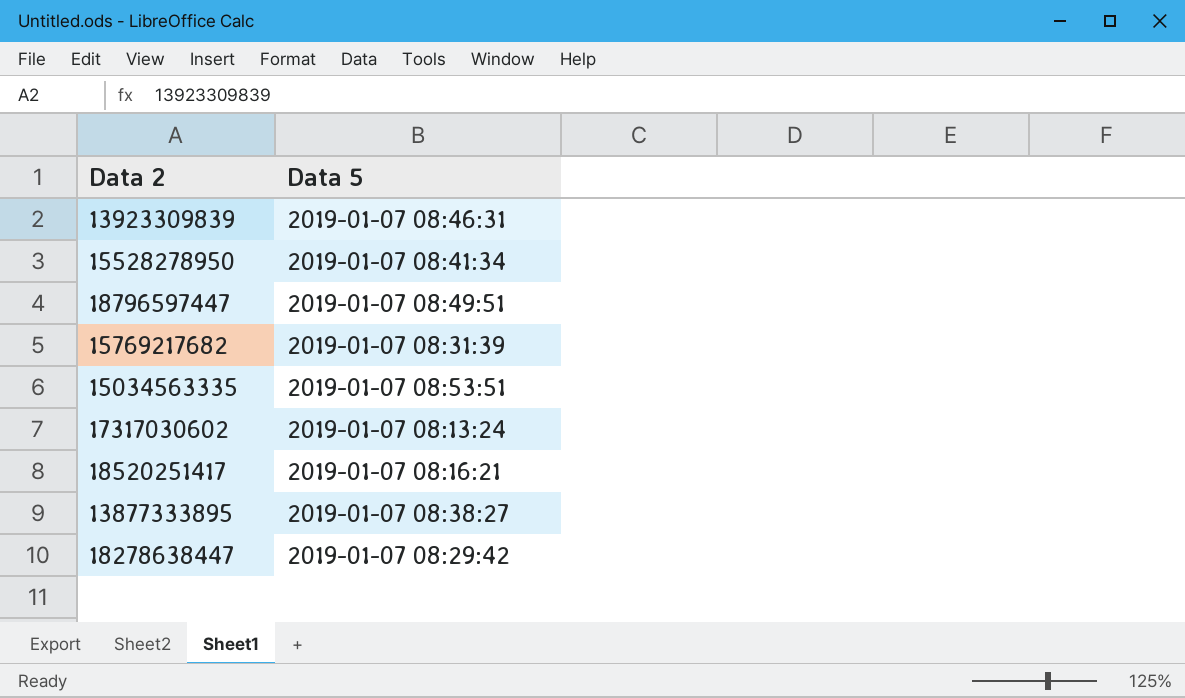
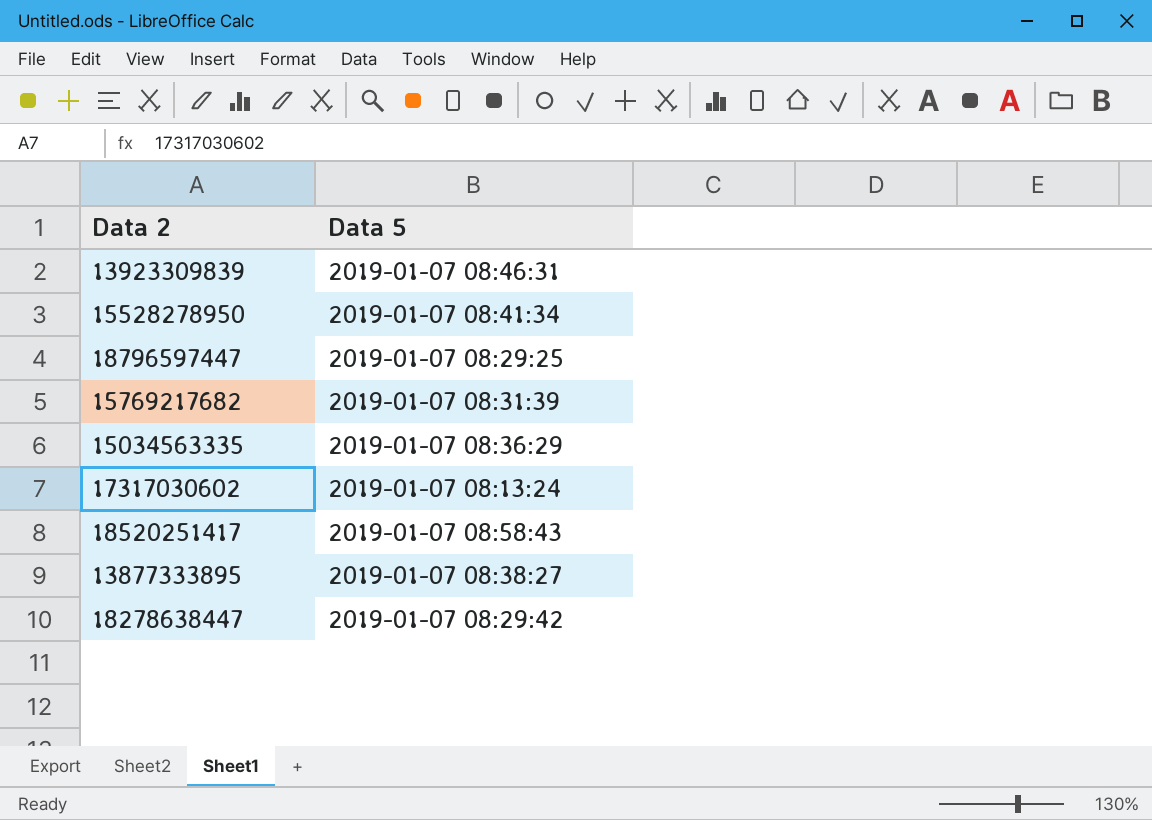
18796597447 | Data 5: 2019-01-07 08:49:51 -> 2019-01-07 08:29:25
15034563335 | Data 5: 2019-01-07 08:53:51 -> 2019-01-07 08:36:29
18520251417 | Data 5: 2019-01-07 08:16:21 -> 2019-01-07 08:58:43

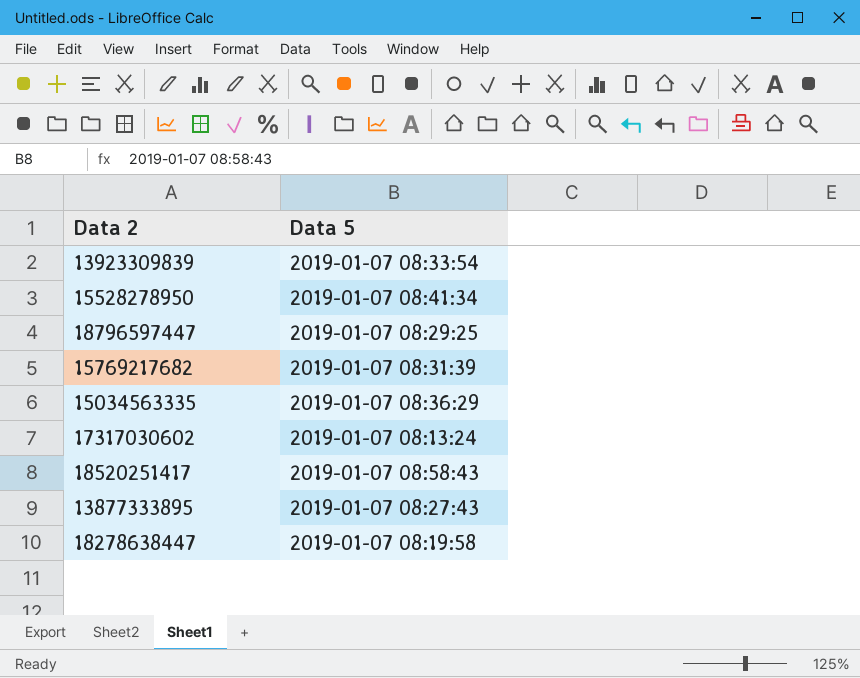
13923309839 | Data 5: 2019-01-07 08:46:31 -> 2019-01-07 08:33:54
13877333895 | Data 5: 2019-01-07 08:38:27 -> 2019-01-07 08:27:43
18278638447 | Data 5: 2019-01-07 08:29:42 -> 2019-01-07 08:19:58

